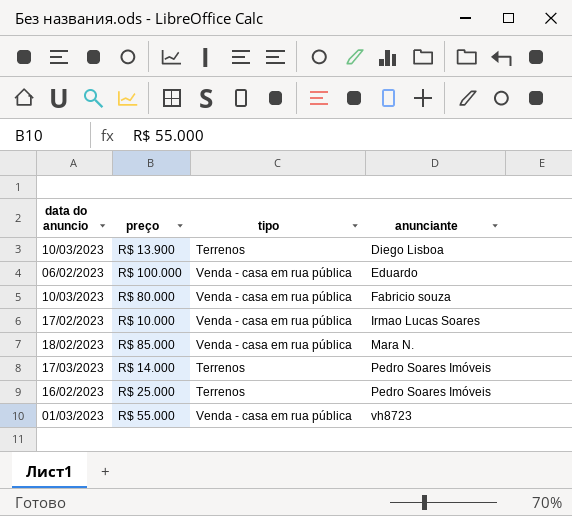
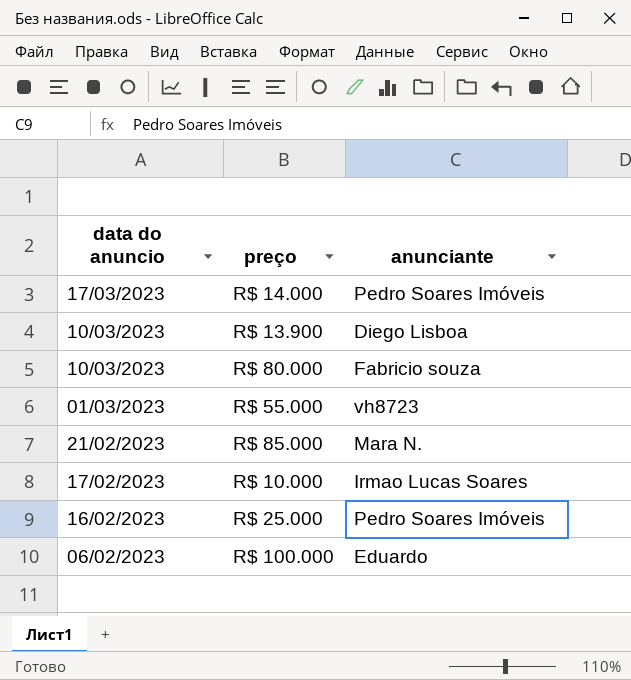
row order: anunciante ascending -> data do anuncio descending
column tipo | position: 3 -> none
R$ 85.000 | data do anuncio: 18/02/2023 -> 21/02/2023

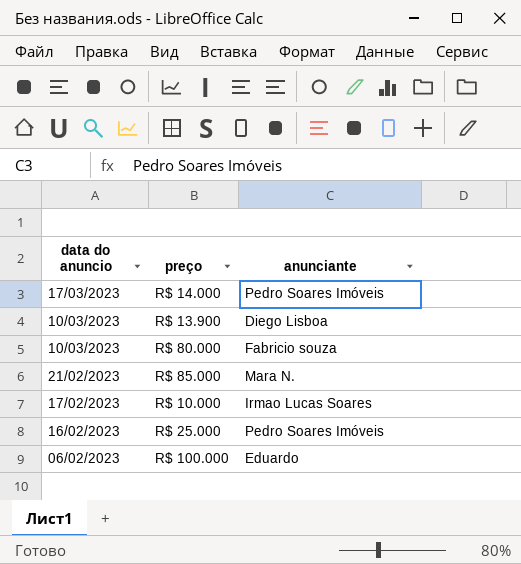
row R$ 55.000: 01/03/2023 | vh8723 -> none

